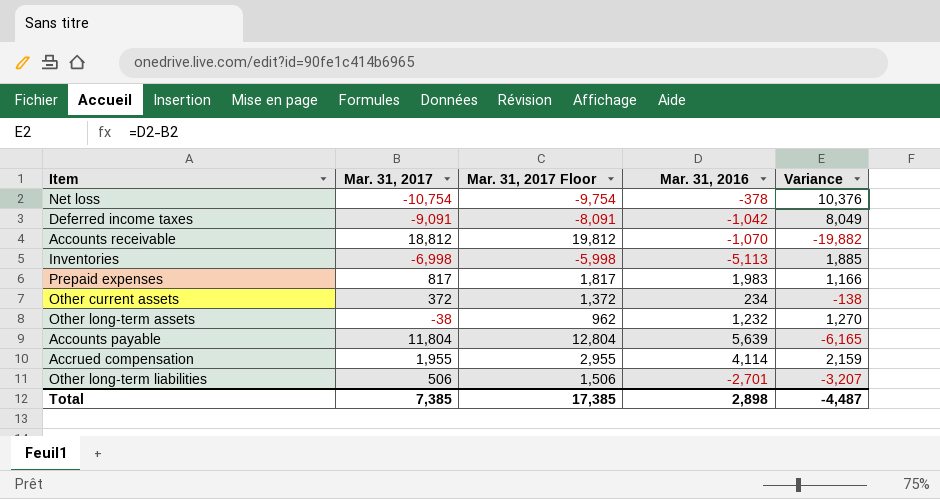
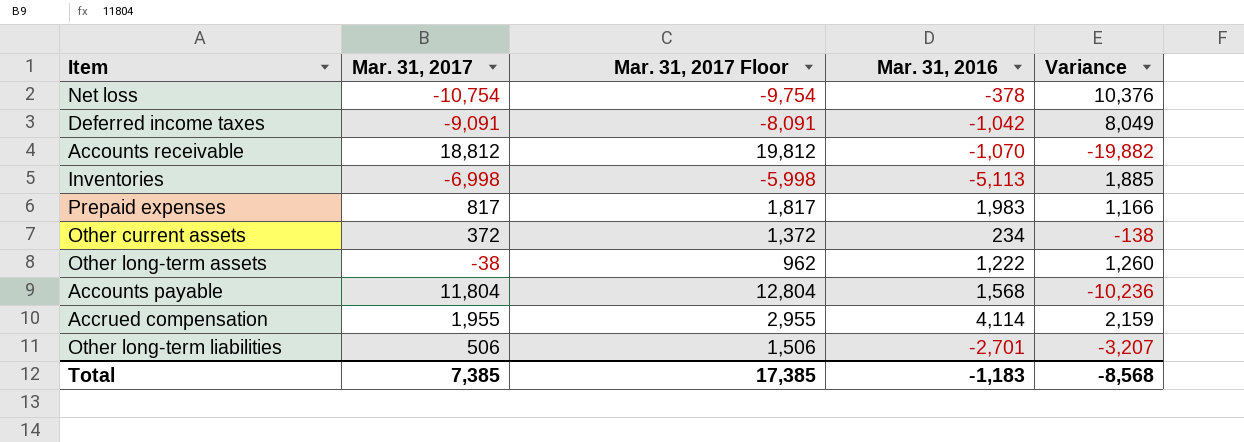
Other long-term assets | Mar. 31, 2016: 1,232 -> 1,222
Other long-term assets | Variance: 1,270 -> 1,260
Accounts payable | Mar. 31, 2016: 5,639 -> 1,568
Accounts payable | Variance: -6,165 -> -10,236
Total | Mar. 31, 2016: 2,898 -> -1,183
Total | Variance: -4,487 -> -8,568

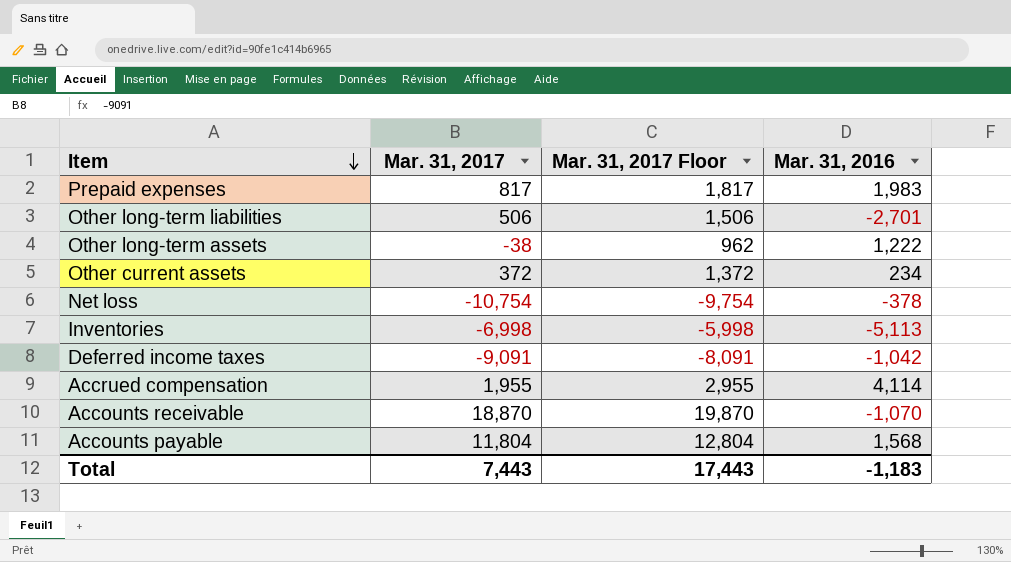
row order: none -> Item descending
column Variance | formula: [Mar. 31, 2016] - [Mar. 31, 2017] -> none
Accounts receivable | Mar. 31, 2017: 18,812 -> 18,870
Accounts receivable | Mar. 31, 2017 Floor: 19,812 -> 19,870
Total | Mar. 31, 2017: 7,385 -> 7,443
Total | Mar. 31, 2017 Floor: 17,385 -> 17,443

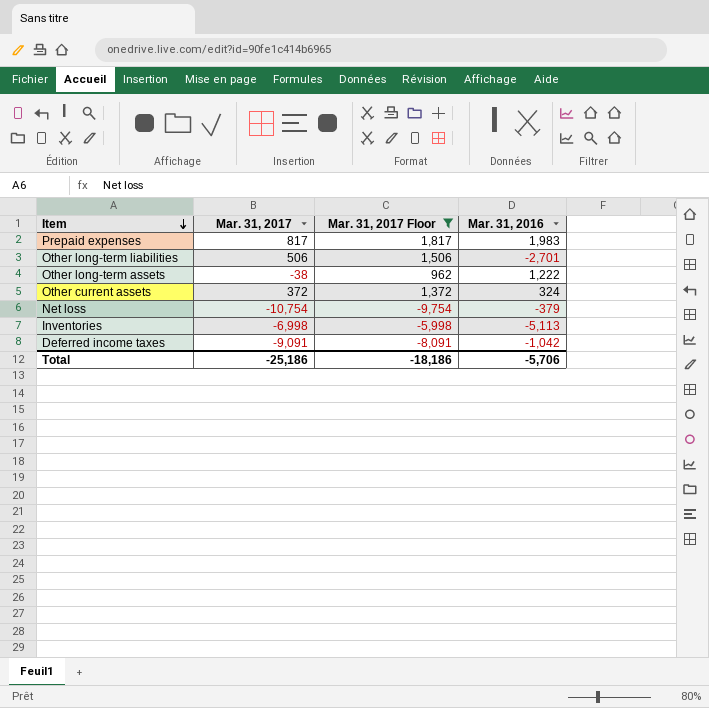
filter: none -> Mar. 31, 2017 Floor <= 1,817
Other current assets | Mar. 31, 2016: 234 -> 324
Net loss | Mar. 31, 2016: -378 -> -379
Total | Mar. 31, 2017: 7,443 -> -25,186
Total | Mar. 31, 2017 Floor: 17,443 -> -18,186
Total | Mar. 31, 2016: -1,183 -> -5,706

